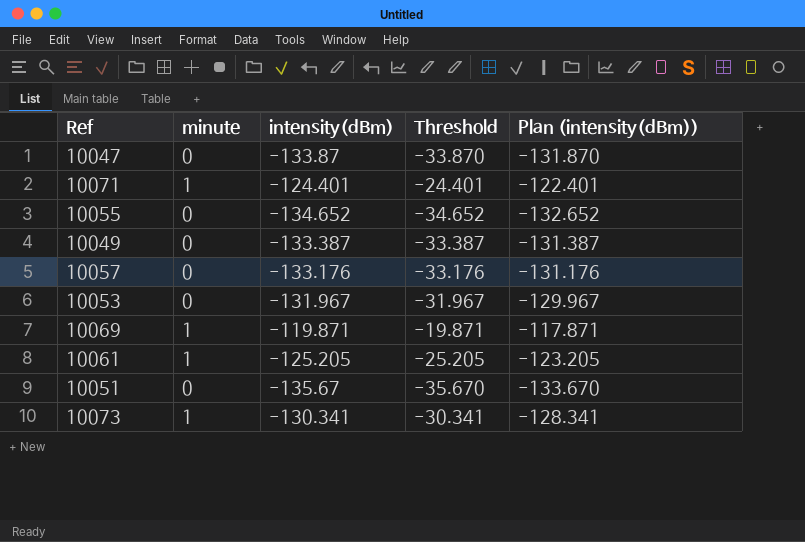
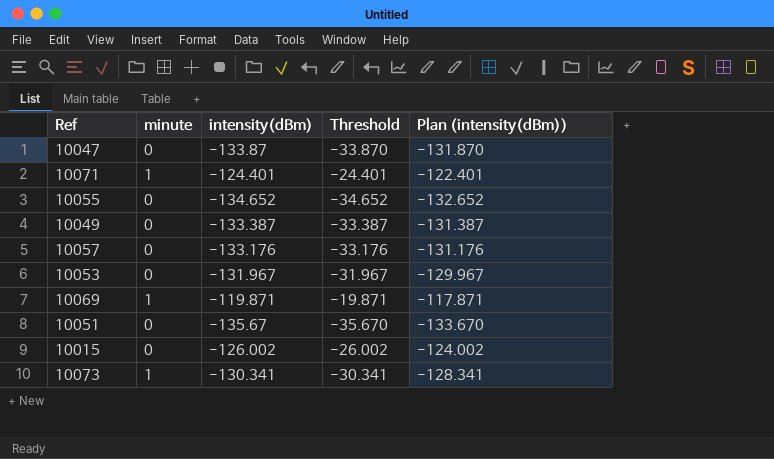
row 10061: 1 | -125.205 | -25.205 | -123.205 -> none
row 10015: none -> 0 | -126.002 | -26.002 | -124.002

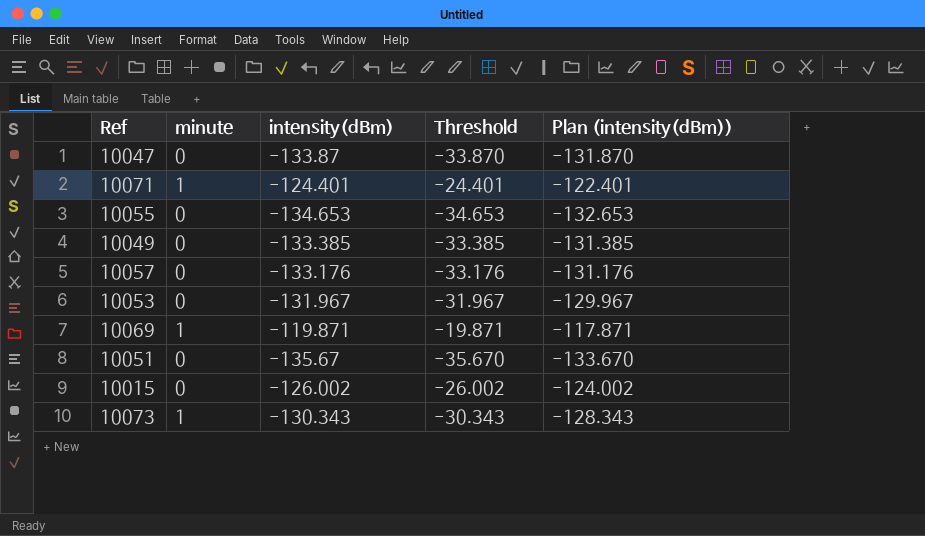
10055 | intensity(dBm): -134.652 -> -134.653
10055 | Threshold: -34.652 -> -34.653
10055 | Plan (intensity(dBm)): -132.652 -> -132.653
10049 | intensity(dBm): -133.387 -> -133.385
10049 | Threshold: -33.387 -> -33.385
10049 | Plan (intensity(dBm)): -131.387 -> -131.385
10073 | intensity(dBm): -130.341 -> -130.343
10073 | Threshold: -30.341 -> -30.343
10073 | Plan (intensity(dBm)): -128.341 -> -128.343

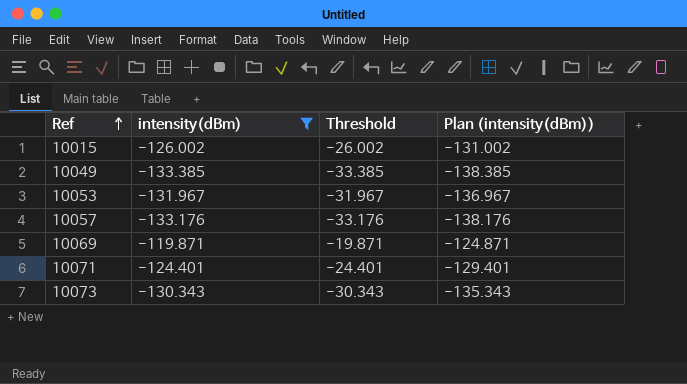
filter: none -> intensity(dBm) >= -133.385
row order: none -> Ref ascending
column minute | position: 2 -> none
column Plan (intensity(dBm)) | formula: [intensity(dBm)] + 2 -> [intensity(dBm)] - 5

